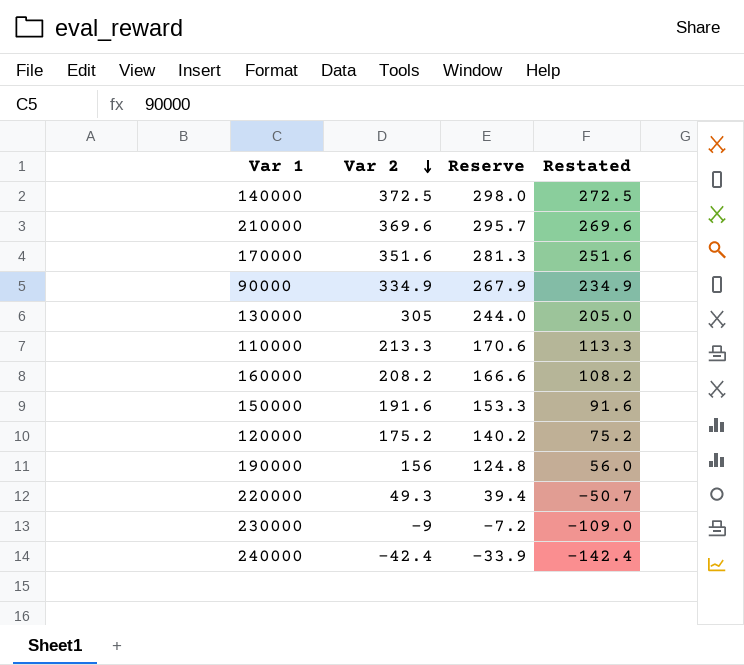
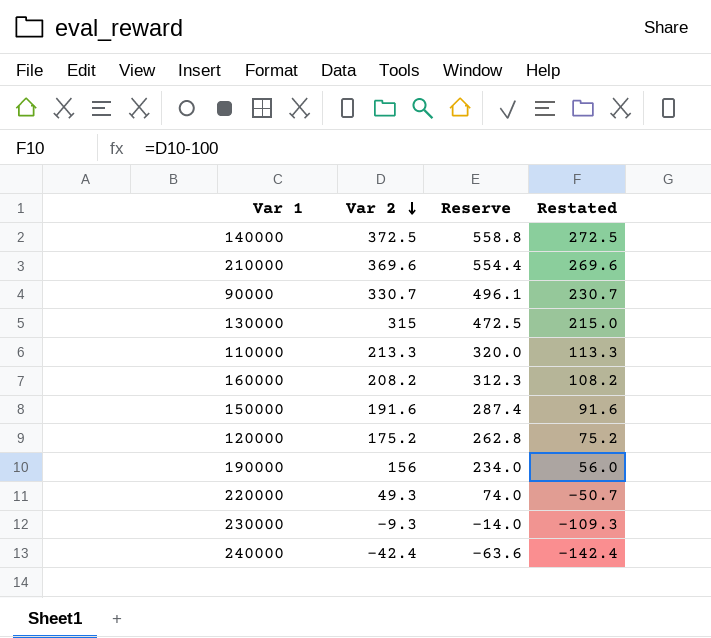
column Reserve | formula: [Var 2] * 0.8 -> [Var 2] * 1.5
row 170000: 351.6 | 281.3 | 251.6 -> none
90000 | Var 2: 334.9 -> 330.7
90000 | Restated: 234.9 -> 230.7
130000 | Var 2: 305 -> 315
130000 | Restated: 205.0 -> 215.0
230000 | Var 2: -9 -> -9.3
230000 | Restated: -109.0 -> -109.3

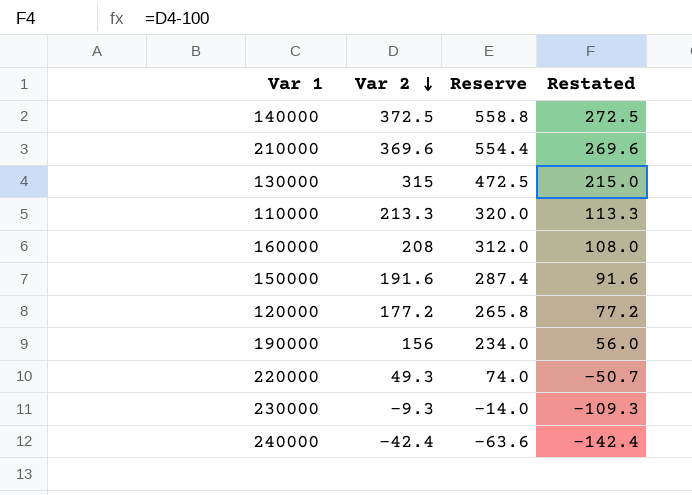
row 90000: 330.7 | 496.1 | 230.7 -> none
160000 | Var 2: 208.2 -> 208
160000 | Reserve: 312.3 -> 312.0
160000 | Restated: 108.2 -> 108.0
120000 | Var 2: 175.2 -> 177.2
120000 | Reserve: 262.8 -> 265.8
120000 | Restated: 75.2 -> 77.2

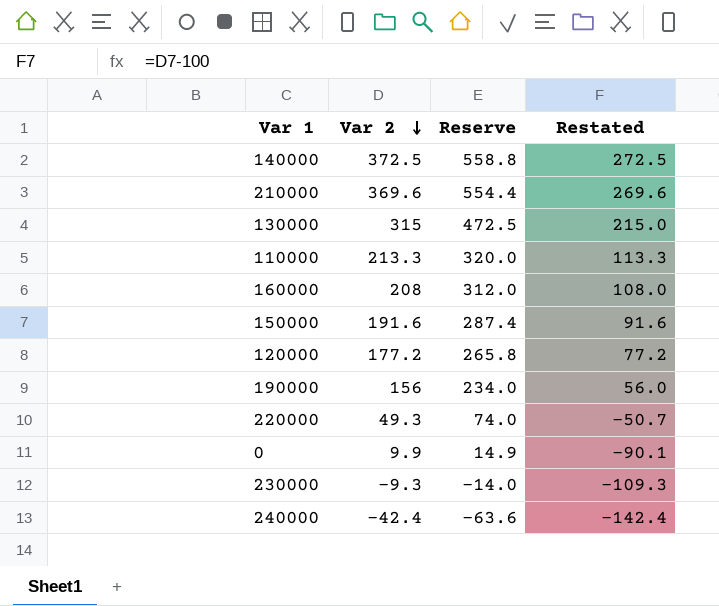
row 0: none -> 9.9 | 14.9 | -90.1

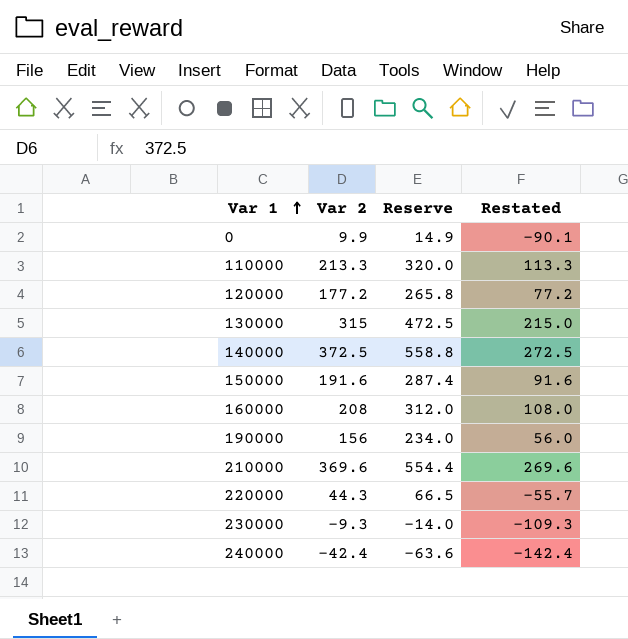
row order: Var 2 descending -> Var 1 ascending
220000 | Var 2: 49.3 -> 44.3
220000 | Reserve: 74.0 -> 66.5
220000 | Restated: -50.7 -> -55.7

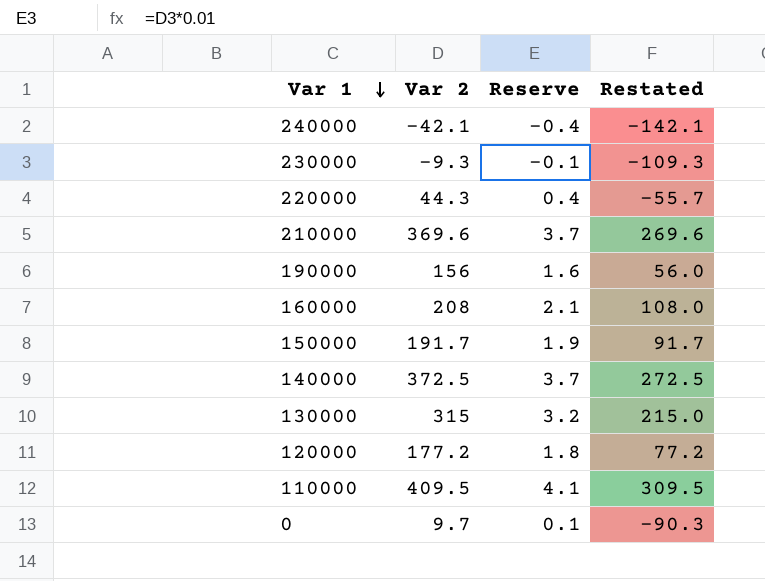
row order: Var 1 ascending -> Var 1 descending
column Reserve | formula: [Var 2] * 1.5 -> [Var 2] * 0.01
240000 | Var 2: -42.4 -> -42.1
240000 | Restated: -142.4 -> -142.1
150000 | Var 2: 191.6 -> 191.7
150000 | Restated: 91.6 -> 91.7
110000 | Var 2: 213.3 -> 409.5
110000 | Restated: 113.3 -> 309.5
0 | Var 2: 9.9 -> 9.7
0 | Restated: -90.1 -> -90.3

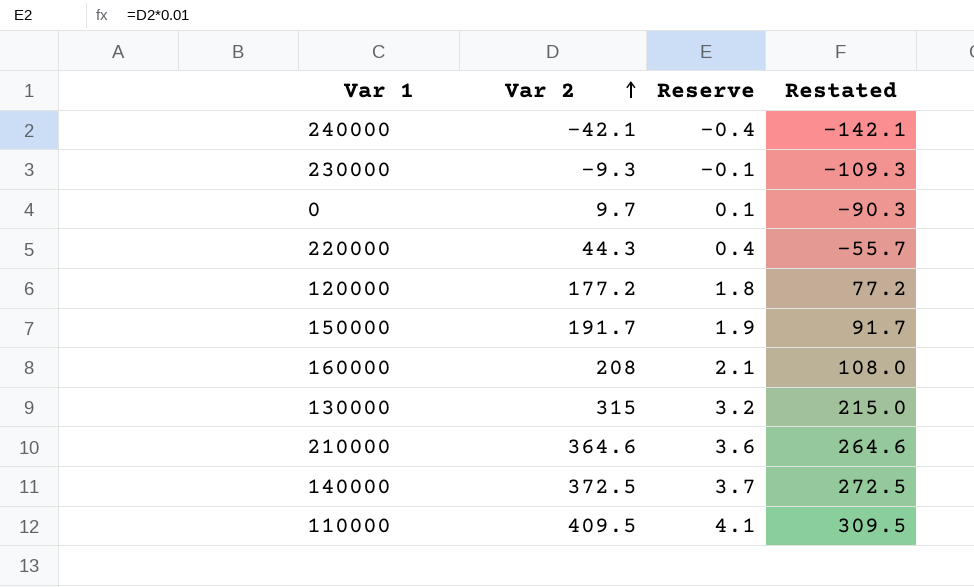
row order: Var 1 descending -> Var 2 ascending
row 190000: 156 | 1.6 | 56.0 -> none
210000 | Var 2: 369.6 -> 364.6
210000 | Reserve: 3.7 -> 3.6
210000 | Restated: 269.6 -> 264.6

